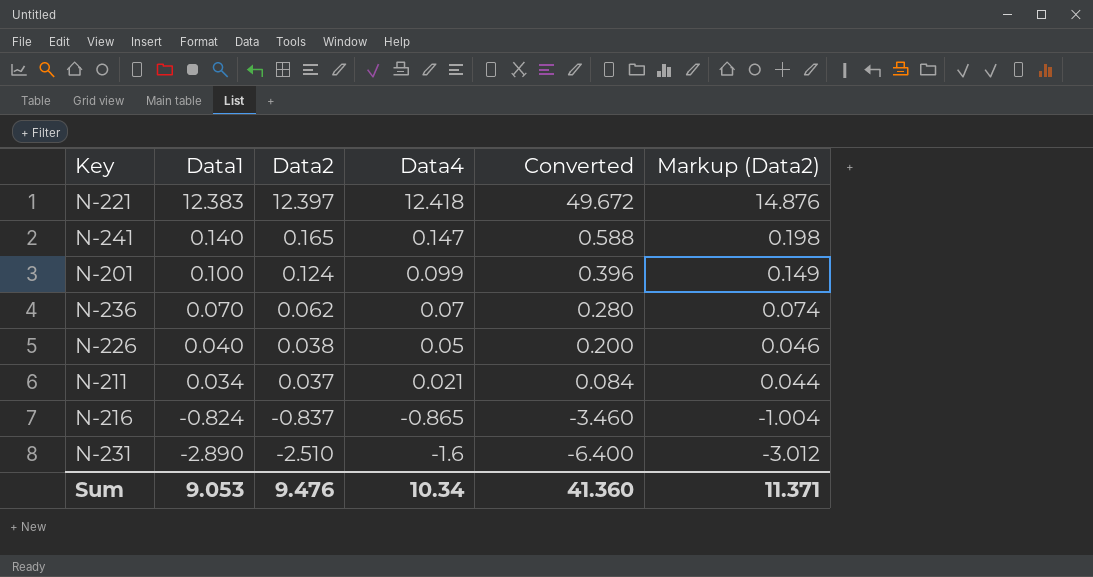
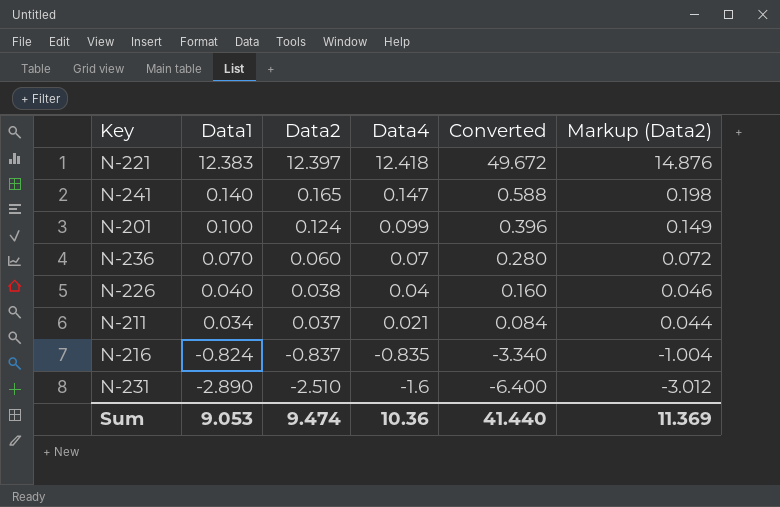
N-236 | Data2: 0.062 -> 0.060
N-236 | Markup (Data2): 0.074 -> 0.072
N-226 | Data4: 0.05 -> 0.04
N-226 | Converted: 0.200 -> 0.160
N-216 | Data4: -0.865 -> -0.835
N-216 | Converted: -3.460 -> -3.340
Sum | Data2: 9.476 -> 9.474
Sum | Data4: 10.34 -> 10.36
Sum | Converted: 41.360 -> 41.440
Sum | Markup (Data2): 11.371 -> 11.369

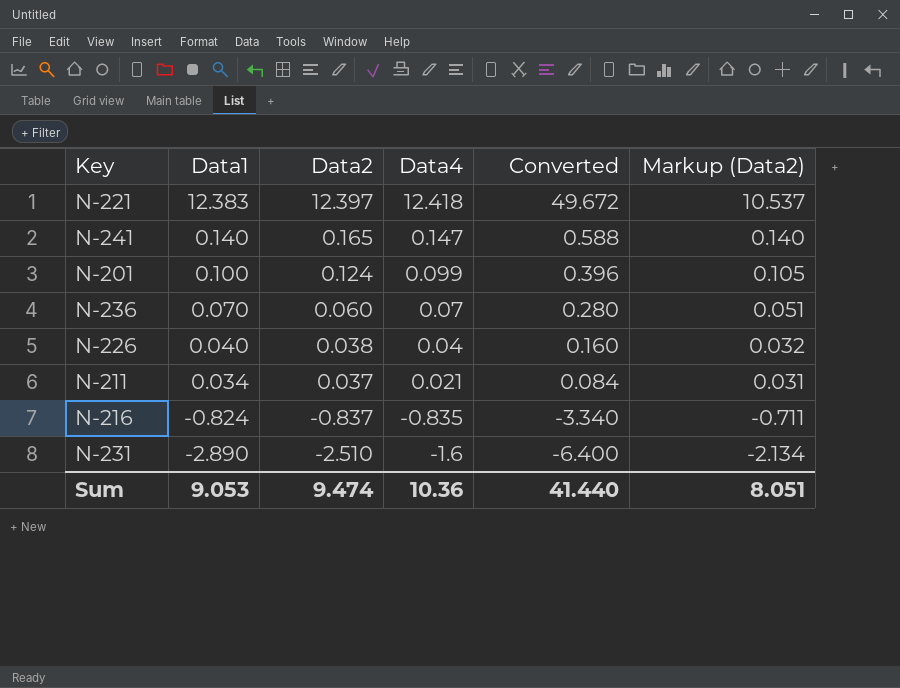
column Markup (Data2) | formula: [Data2] * 1.2 -> [Data2] * 0.85
Sum | Markup (Data2): 11.369 -> 8.051

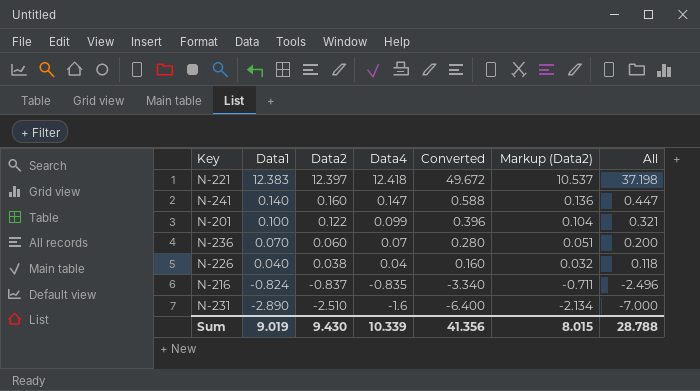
column All | formula: none -> [Data1] + [Data2] + [Data4]
row N-211: 0.034 | 0.037 | 0.021 | 0.084 | 0.031 -> none
N-241 | Data2: 0.165 -> 0.160
N-241 | Markup (Data2): 0.140 -> 0.136
N-201 | Data2: 0.124 -> 0.122
N-201 | Markup (Data2): 0.105 -> 0.104
Sum | Data1: 9.053 -> 9.019
Sum | Data2: 9.474 -> 9.430
Sum | Data4: 10.36 -> 10.339
Sum | Converted: 41.440 -> 41.356
Sum | Markup (Data2): 8.051 -> 8.015

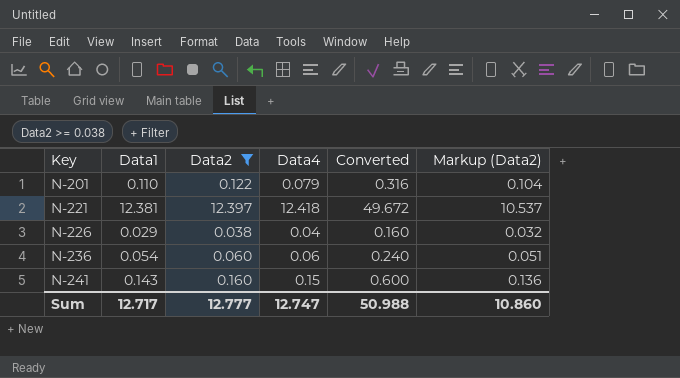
filter: none -> Data2 >= 0.038
row order: Data1 descending -> Key ascending
column All | formula: [Data1] + [Data2] + [Data4] -> none
N-201 | Data1: 0.100 -> 0.110
N-201 | Data4: 0.099 -> 0.079
N-201 | Converted: 0.396 -> 0.316
N-221 | Data1: 12.383 -> 12.381
N-226 | Data1: 0.040 -> 0.029
N-236 | Data1: 0.070 -> 0.054
N-236 | Data4: 0.07 -> 0.06
N-236 | Converted: 0.280 -> 0.240
N-241 | Data1: 0.140 -> 0.143
N-241 | Data4: 0.147 -> 0.15
N-241 | Converted: 0.588 -> 0.600
Sum | Data1: 9.019 -> 12.717
Sum | Data2: 9.430 -> 12.777
Sum | Data4: 10.339 -> 12.747
Sum | Converted: 41.356 -> 50.988
Sum | Markup (Data2): 8.015 -> 10.860

